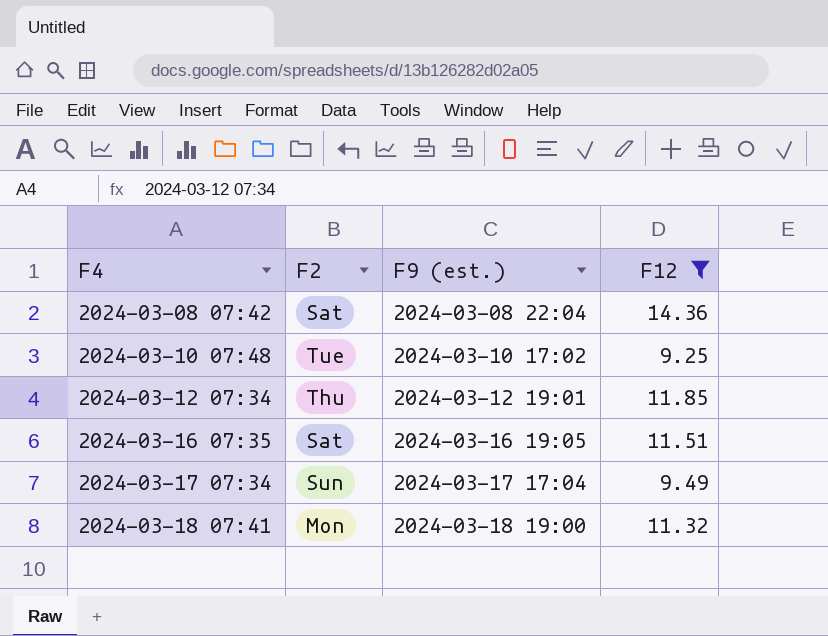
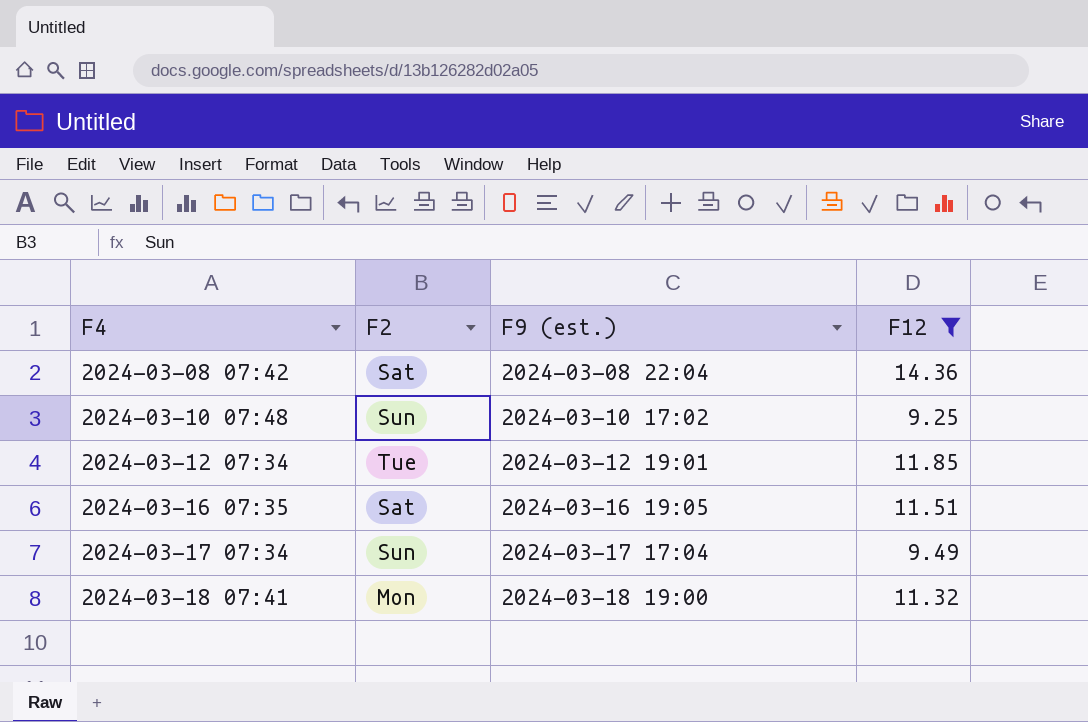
2024-03-10 07:48 | F2: Tue -> Sun
2024-03-12 07:34 | F2: Thu -> Tue

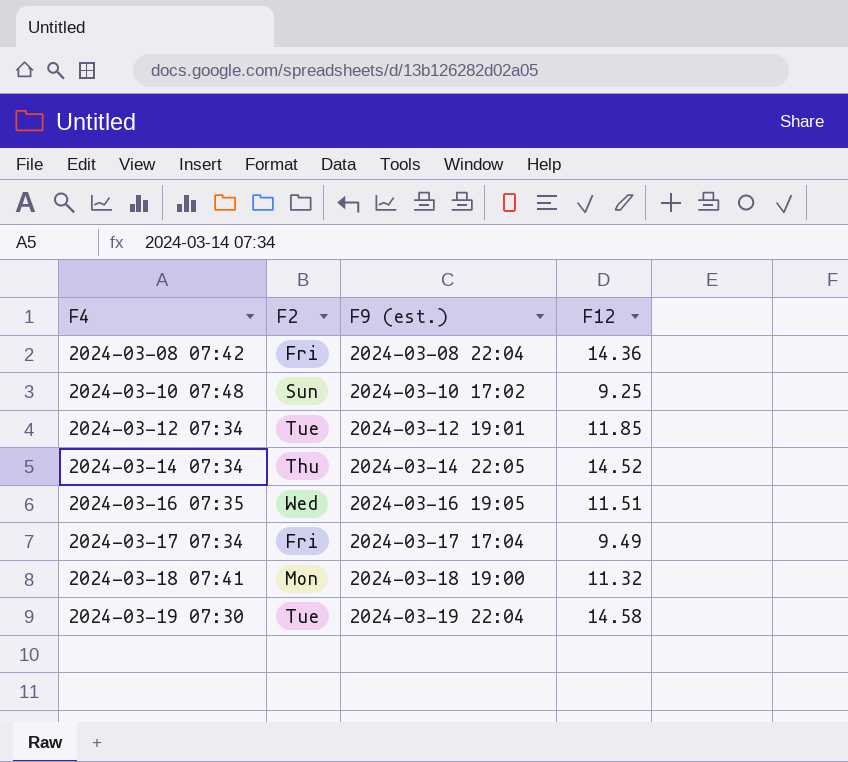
filter: F12 <= 14.36 -> none
2024-03-08 07:42 | F2: Sat -> Fri
2024-03-16 07:35 | F2: Sat -> Wed
2024-03-17 07:34 | F2: Sun -> Fri

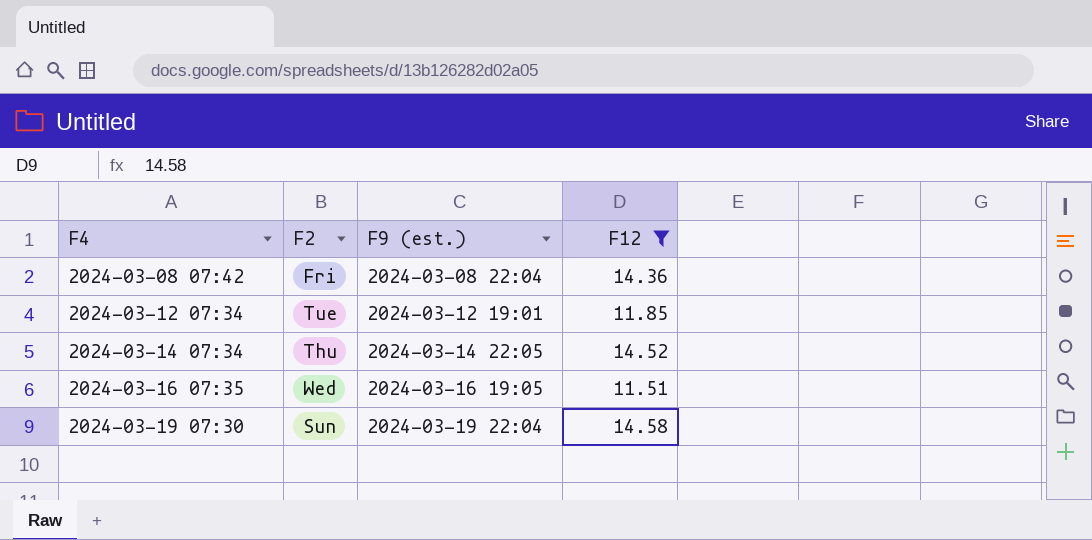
filter: none -> F12 >= 11.51
2024-03-19 07:30 | F2: Tue -> Sun

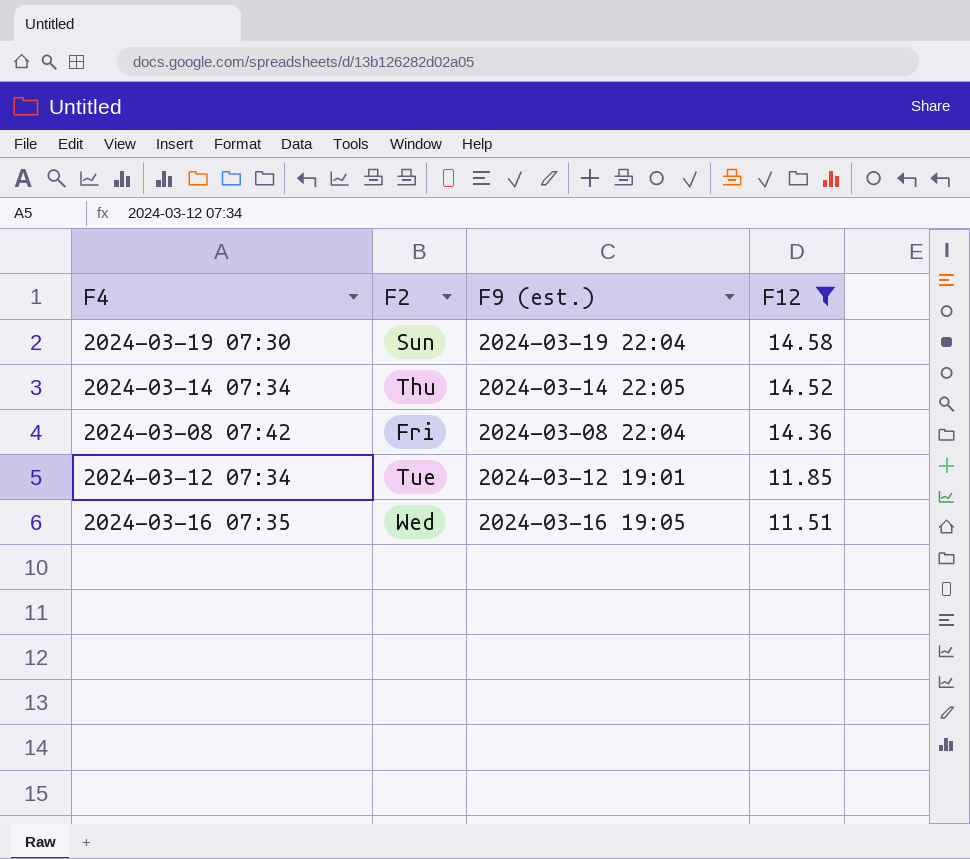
row order: F4 ascending -> F12 descending

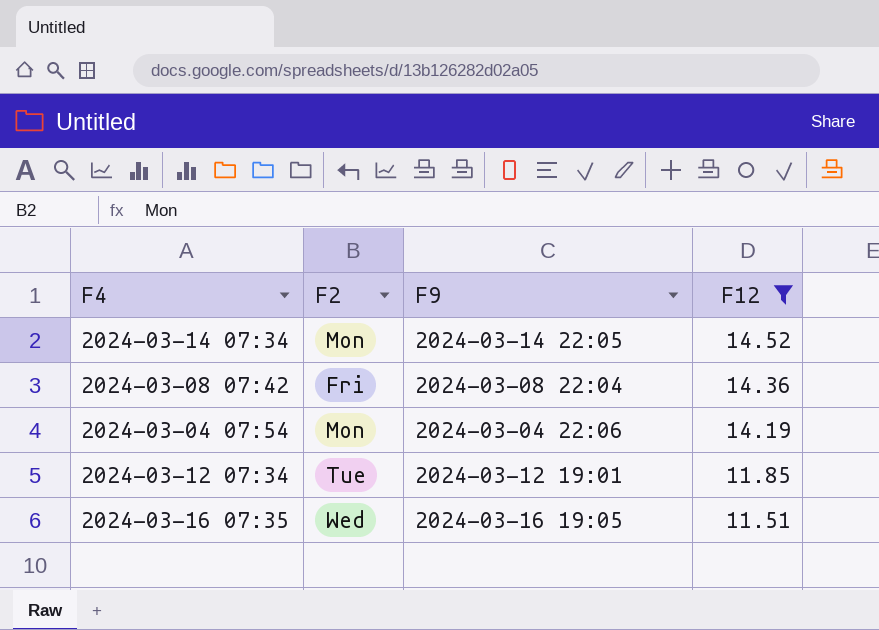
column name: F9 (est.) -> F9
row 2024-03-19 07:30: Sun | 2024-03-19 22:04 | 14.58 -> none
2024-03-14 07:34 | F2: Thu -> Mon
row 2024-03-04 07:54: none -> Mon | 2024-03-04 22:06 | 14.19

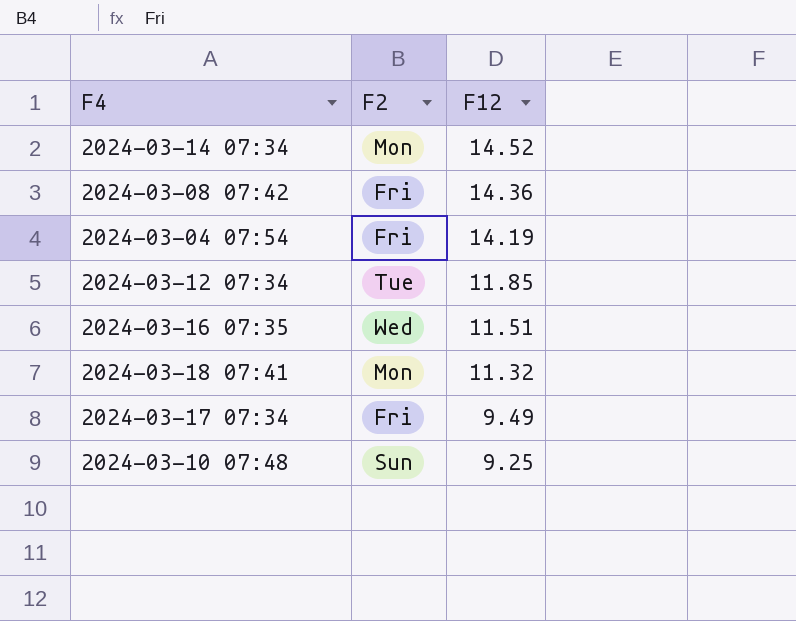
filter: F12 >= 11.51 -> none
column F9 | position: 3 -> none
2024-03-04 07:54 | F2: Mon -> Fri

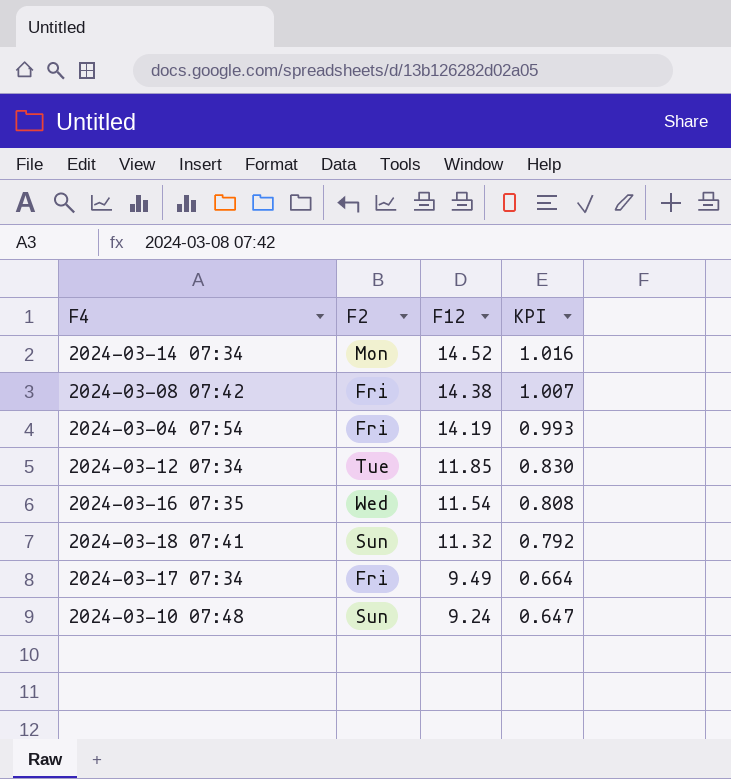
column KPI | formula: none -> [F12] * 0.07
2024-03-08 07:42 | F12: 14.36 -> 14.38
2024-03-16 07:35 | F12: 11.51 -> 11.54
2024-03-18 07:41 | F2: Mon -> Sun
2024-03-10 07:48 | F12: 9.25 -> 9.24

